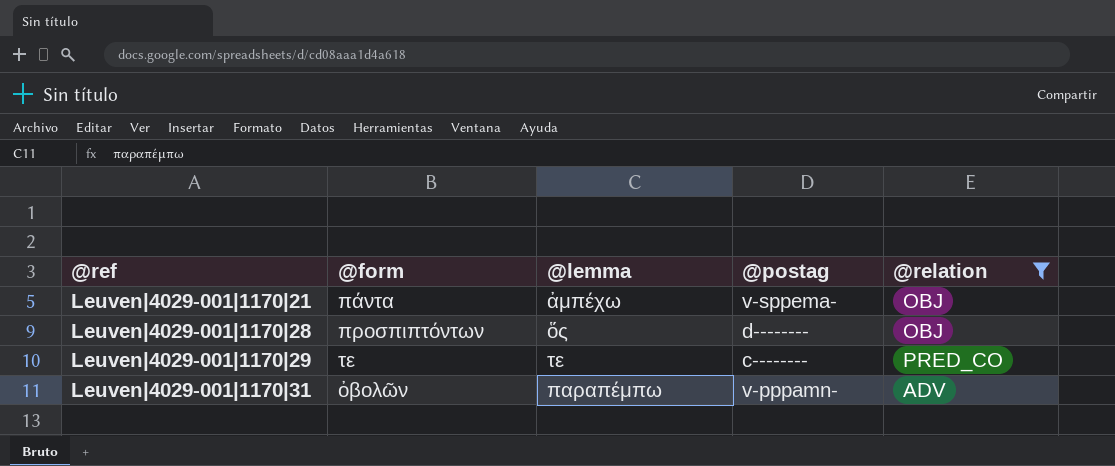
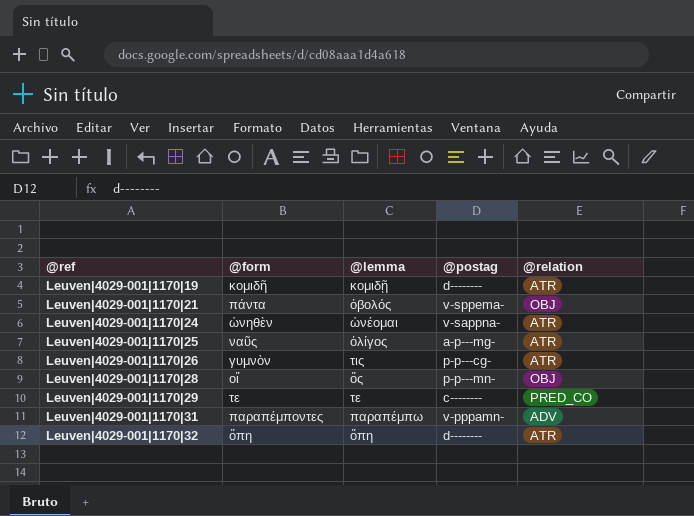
filter: @relation != ATR -> none
Leuven|4029-001|1170|21 | @lemma: ἀμπέχω -> ὀβολός
Leuven|4029-001|1170|28 | @form: προσπιπτόντων -> οἵ
Leuven|4029-001|1170|28 | @postag: d-------- -> p-p---mn-
Leuven|4029-001|1170|31 | @form: ὀβολῶν -> παραπέμποντες

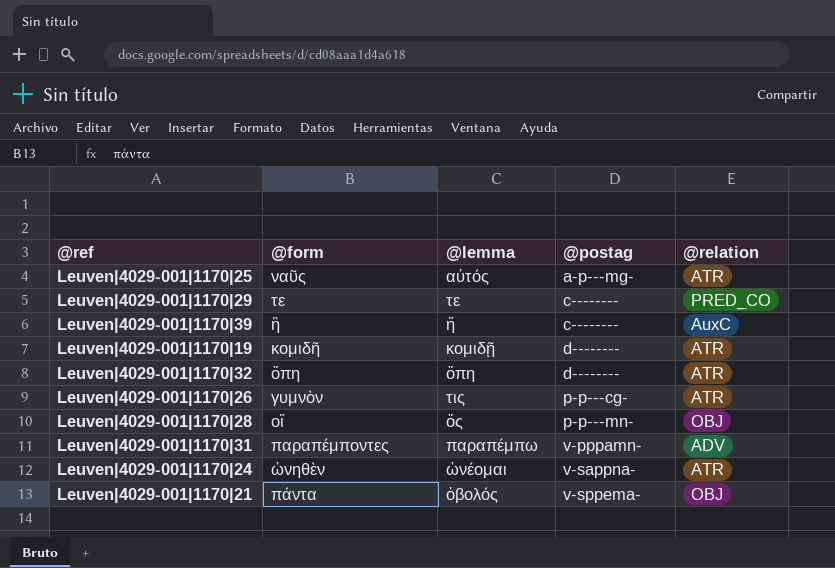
row order: @ref ascending -> @postag ascending
Leuven|4029-001|1170|25 | @lemma: ὀλίγος -> αὐτός
row Leuven|4029-001|1170|39: none -> ἢ | ἤ | c-------- | AuxC

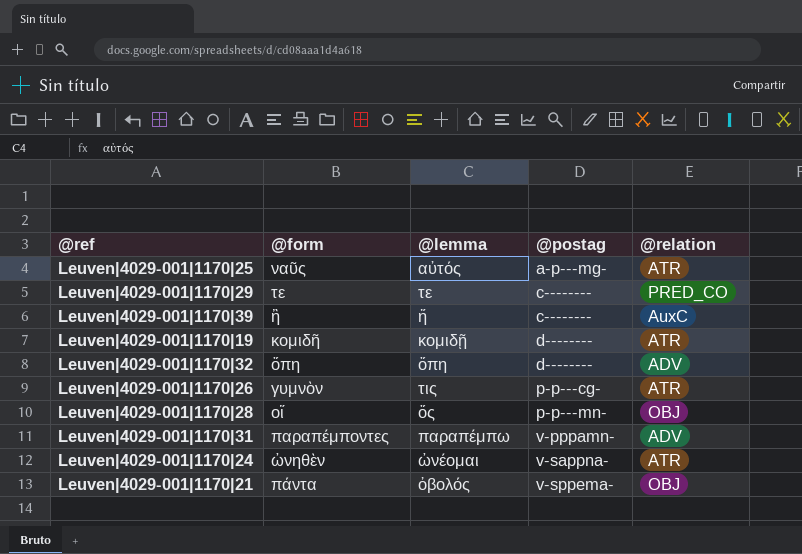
Leuven|4029-001|1170|32 | @relation: ATR -> ADV

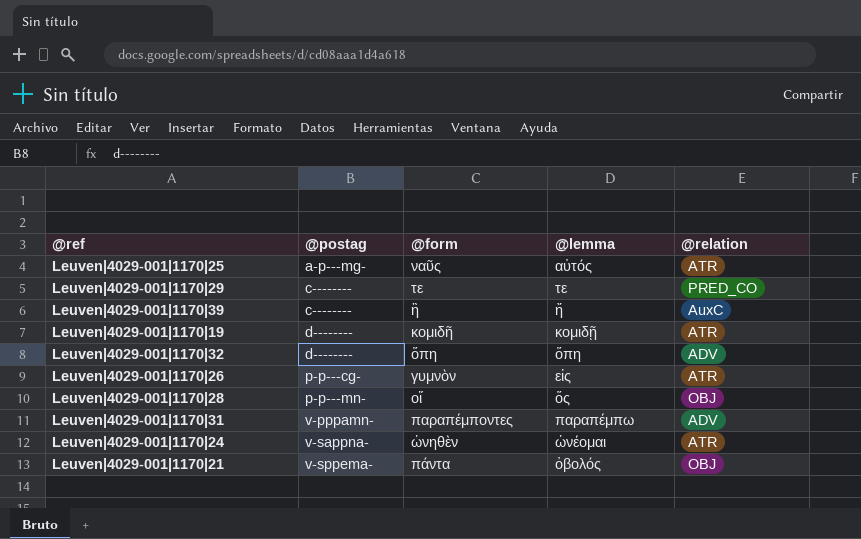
column @postag | position: 4 -> 2
Leuven|4029-001|1170|26 | @lemma: τις -> εἰς

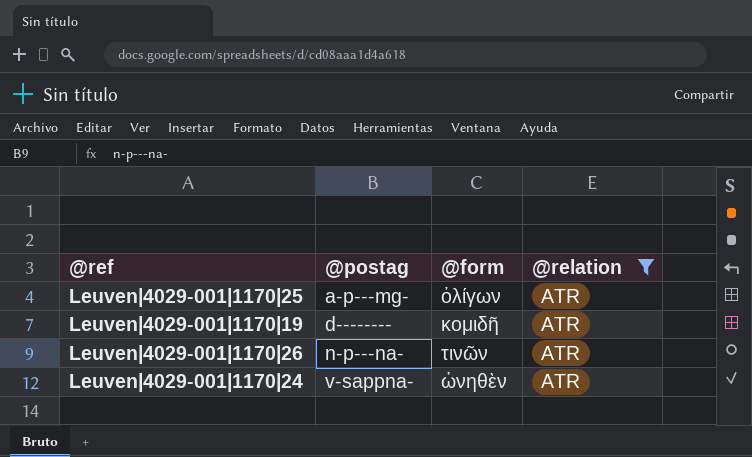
filter: none -> @relation = ATR
column @lemma | position: 4 -> none
Leuven|4029-001|1170|25 | @form: ναῦς -> ὀλίγων
Leuven|4029-001|1170|26 | @postag: p-p---cg- -> n-p---na-
Leuven|4029-001|1170|26 | @form: γυμνὸν -> τινῶν

